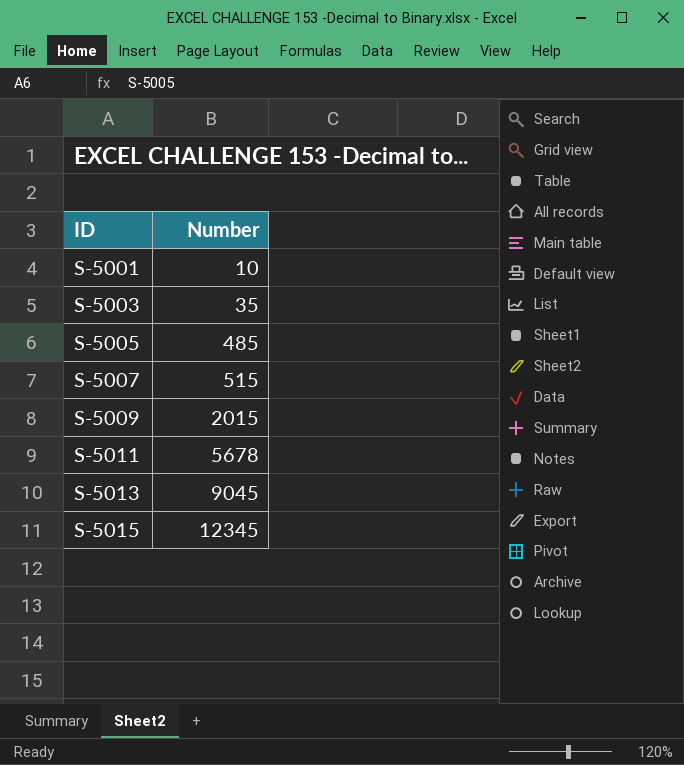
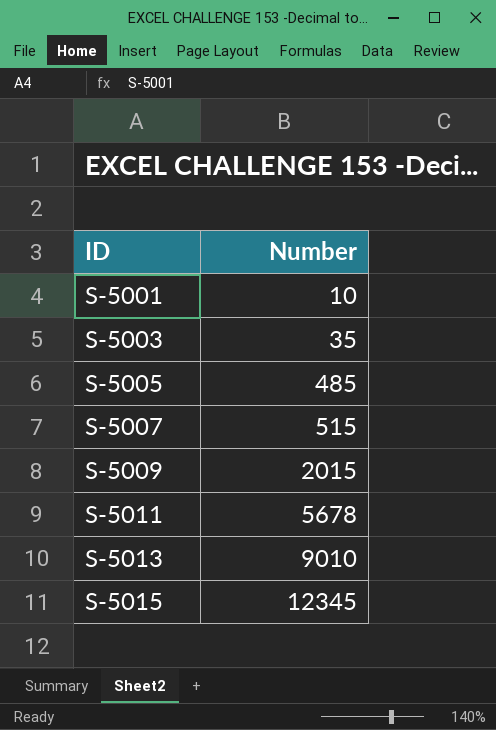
S-5013 | Number: 9045 -> 9010

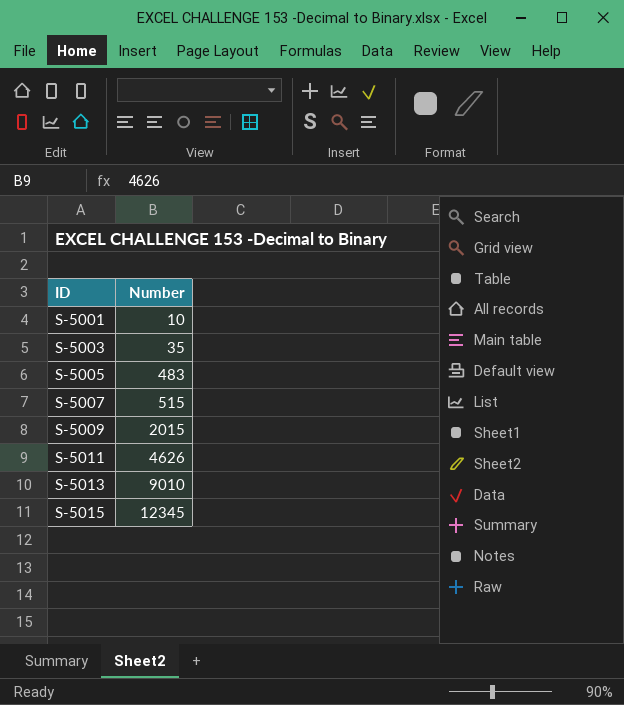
S-5005 | Number: 485 -> 483
S-5011 | Number: 5678 -> 4626

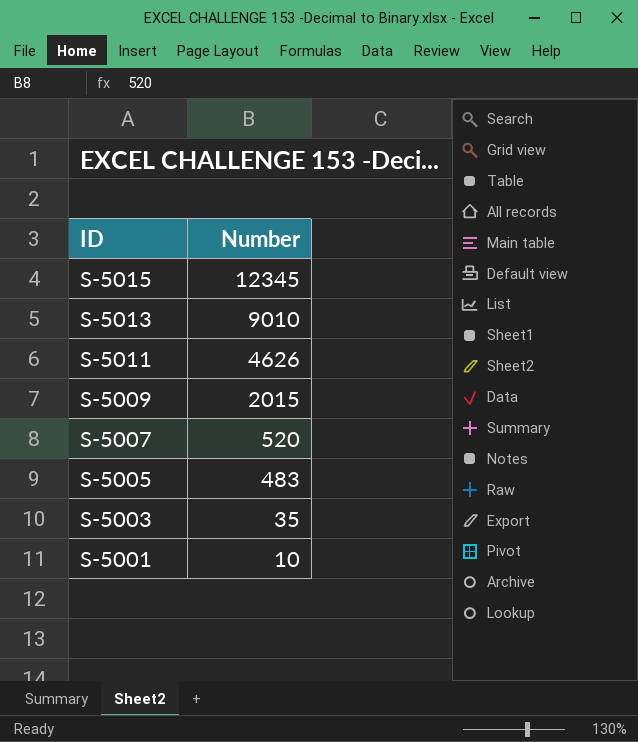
row order: ID ascending -> ID descending
S-5007 | Number: 515 -> 520

